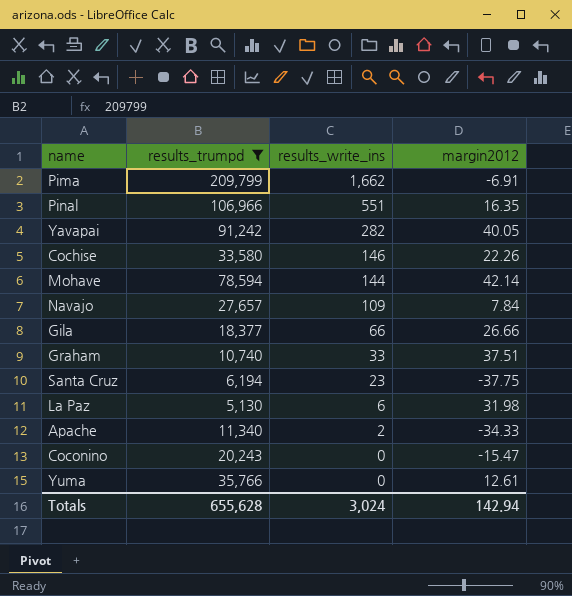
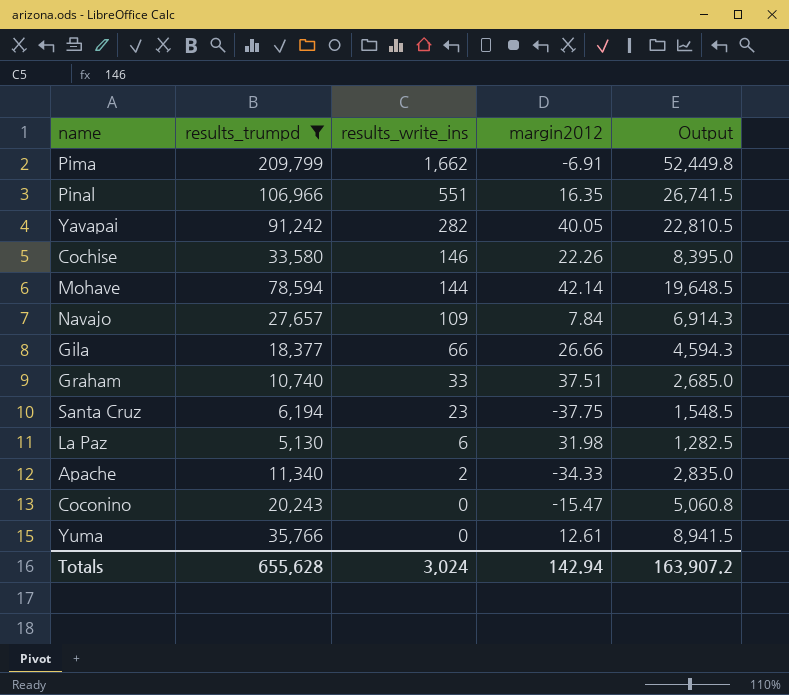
column Output | formula: none -> [results_trumpd] * 0.25

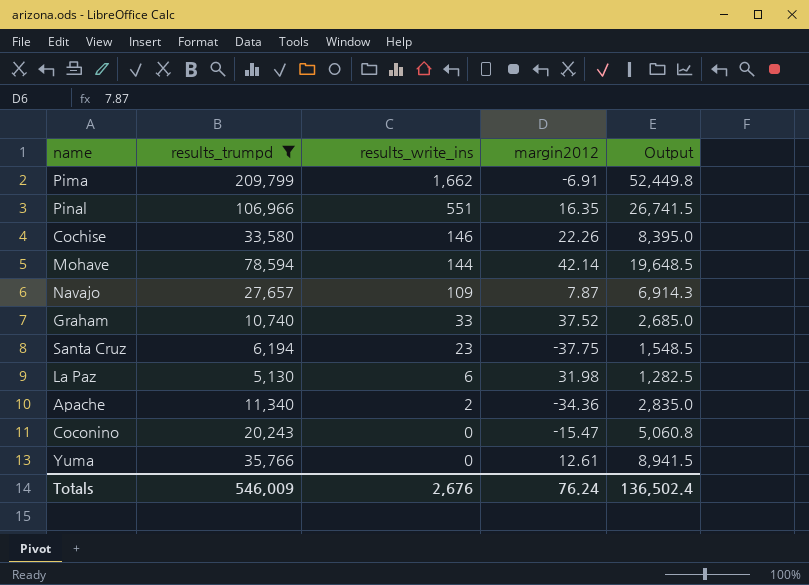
row Yavapai: 91,242 | 282 | 40.05 | 22,810.5 -> none
row Gila: 18,377 | 66 | 26.66 | 4,594.3 -> none
Navajo | margin2012: 7.84 -> 7.87
Graham | margin2012: 37.51 -> 37.52
Apache | margin2012: -34.33 -> -34.36
Totals | results_trumpd: 655,628 -> 546,009
Totals | results_write_ins: 3,024 -> 2,676
Totals | margin2012: 142.94 -> 76.24
Totals | Output: 163,907.2 -> 136,502.4

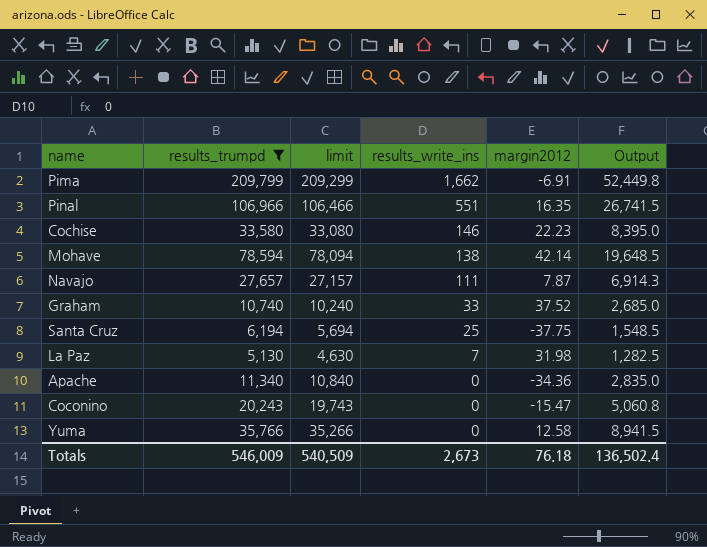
column limit | formula: none -> [results_trumpd] - 500
Cochise | margin2012: 22.26 -> 22.23
Mohave | results_write_ins: 144 -> 138
Navajo | results_write_ins: 109 -> 111
Santa Cruz | results_write_ins: 23 -> 25
La Paz | results_write_ins: 6 -> 7
Apache | results_write_ins: 2 -> 0
Yuma | margin2012: 12.61 -> 12.58
Totals | results_write_ins: 2,676 -> 2,673
Totals | margin2012: 76.24 -> 76.18

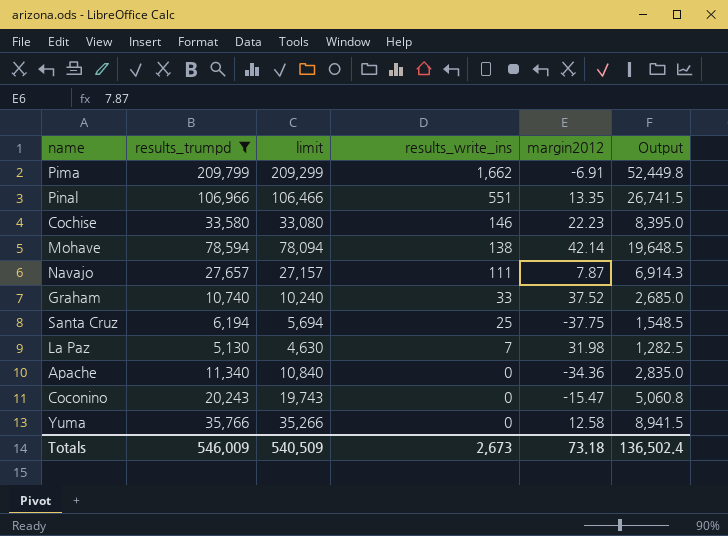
Pinal | margin2012: 16.35 -> 13.35
Totals | margin2012: 76.18 -> 73.18

